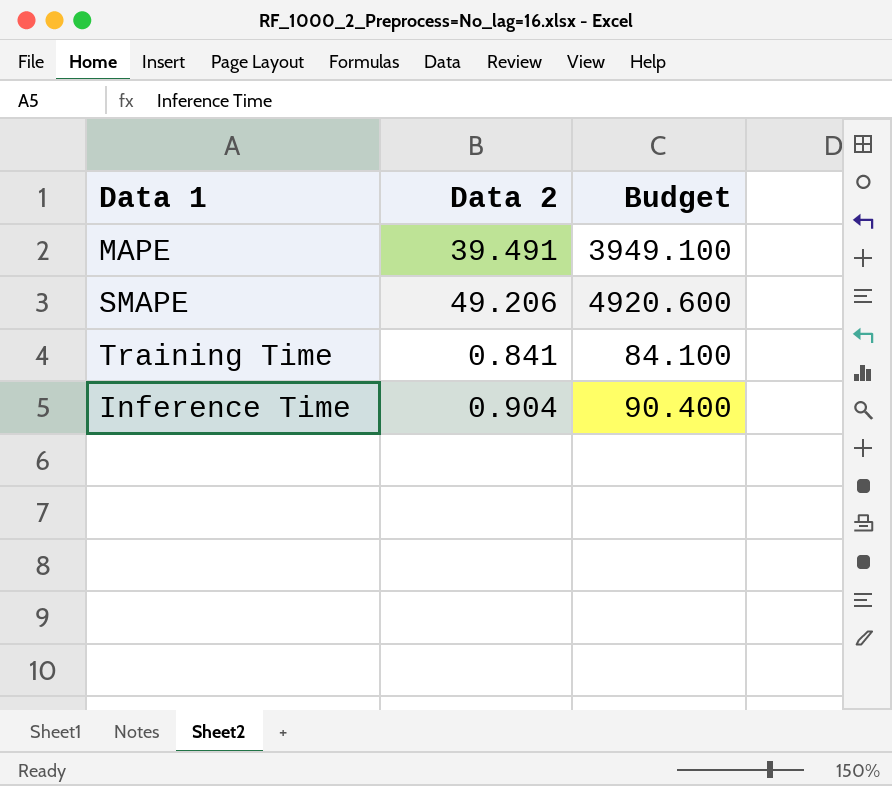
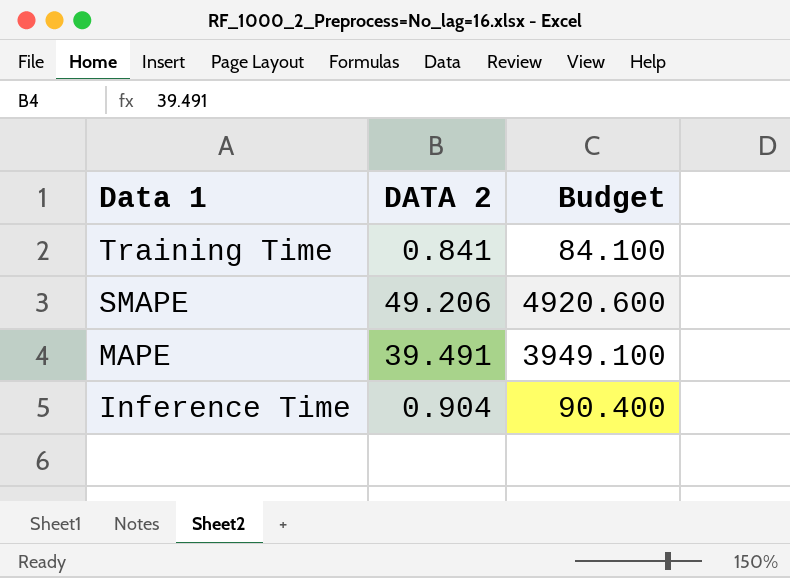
row order: none -> Data 1 descending
column name: Data 2 -> DATA 2

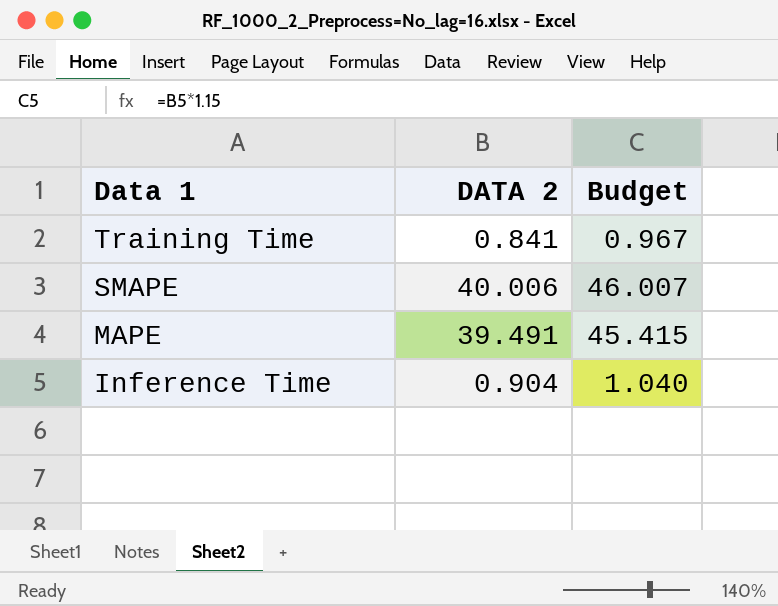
column Budget | formula: [DATA 2] * 100 -> [DATA 2] * 1.15
SMAPE | DATA 2: 49.206 -> 40.006

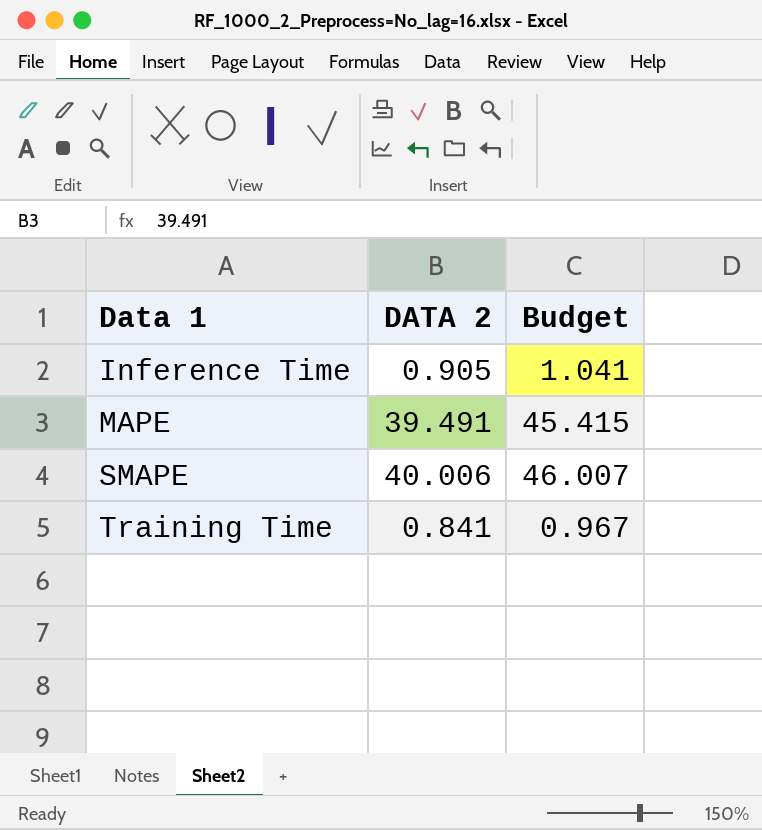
row order: Data 1 descending -> Data 1 ascending
Inference Time | DATA 2: 0.904 -> 0.905
Inference Time | Budget: 1.040 -> 1.041

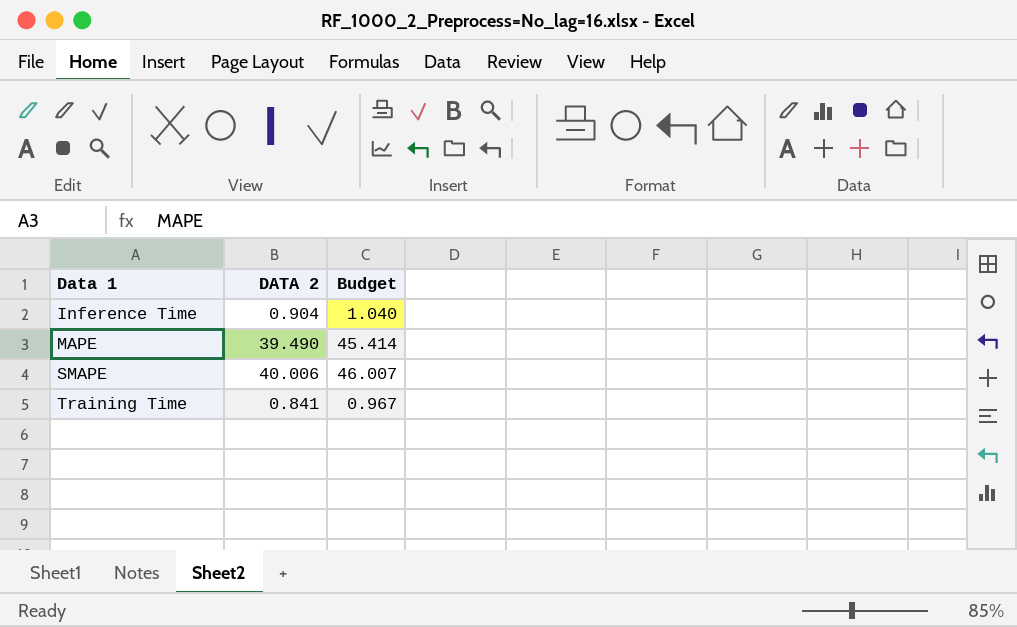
Inference Time | DATA 2: 0.905 -> 0.904
Inference Time | Budget: 1.041 -> 1.040
MAPE | DATA 2: 39.491 -> 39.490
MAPE | Budget: 45.415 -> 45.414

